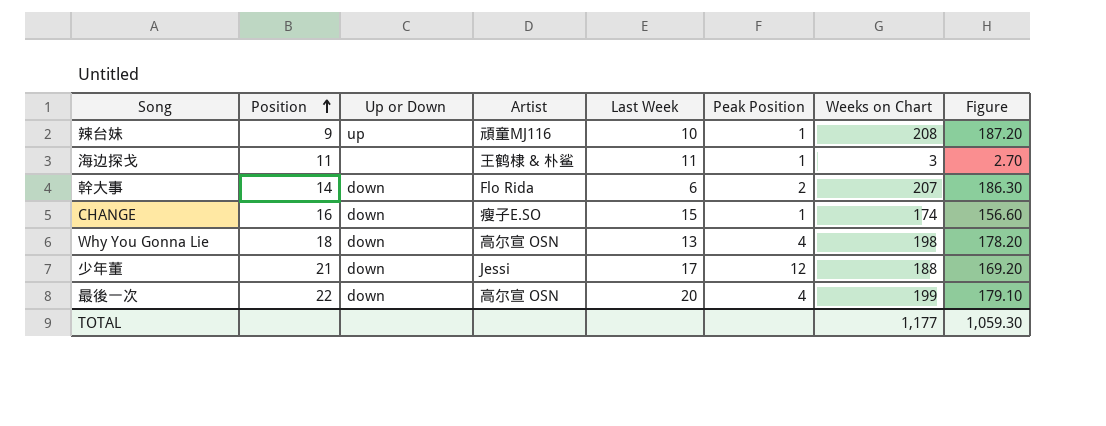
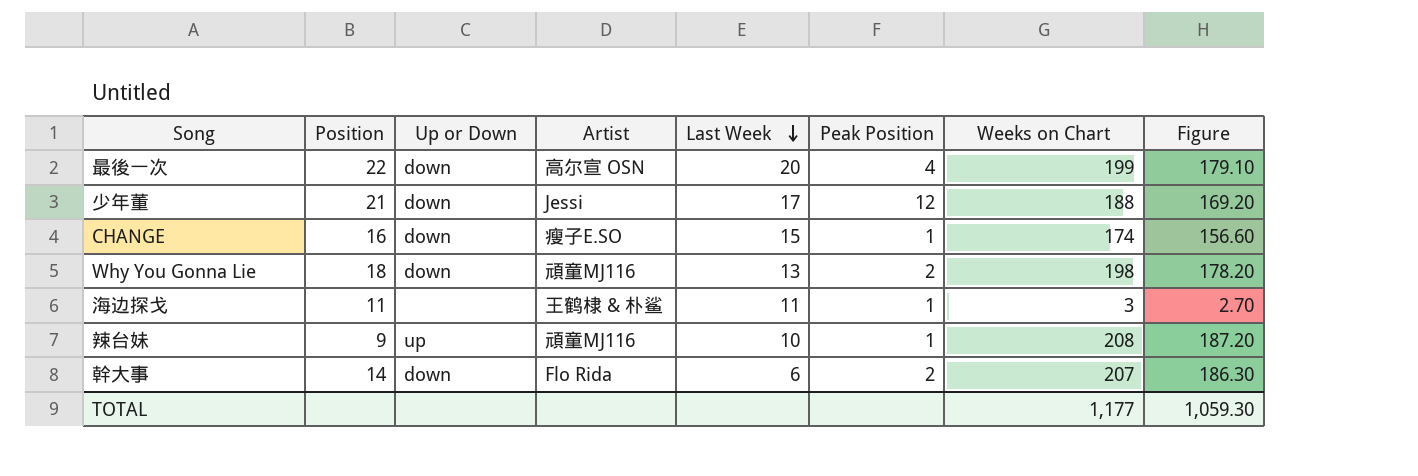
row order: Position ascending -> Last Week descending
Why You Gonna Lie | Artist: 高尔宣 OSN -> 頑童MJ116
Why You Gonna Lie | Peak Position: 4 -> 2

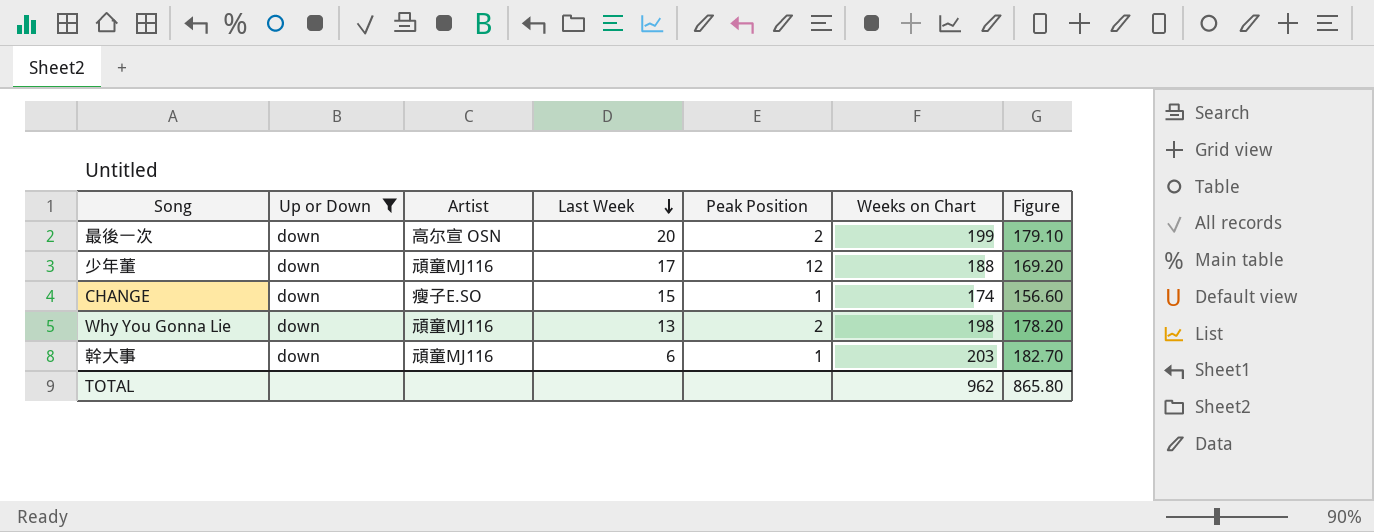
filter: none -> Up or Down = down
column Position | position: 2 -> none
最後一次 | Peak Position: 4 -> 2
少年董 | Artist: Jessi -> 頑童MJ116
幹大事 | Artist: Flo Rida -> 頑童MJ116
幹大事 | Peak Position: 2 -> 1
幹大事 | Weeks on Chart: 207 -> 203
幹大事 | Figure: 186.30 -> 182.70
TOTAL | Weeks on Chart: 1,177 -> 962
TOTAL | Figure: 1,059.30 -> 865.80

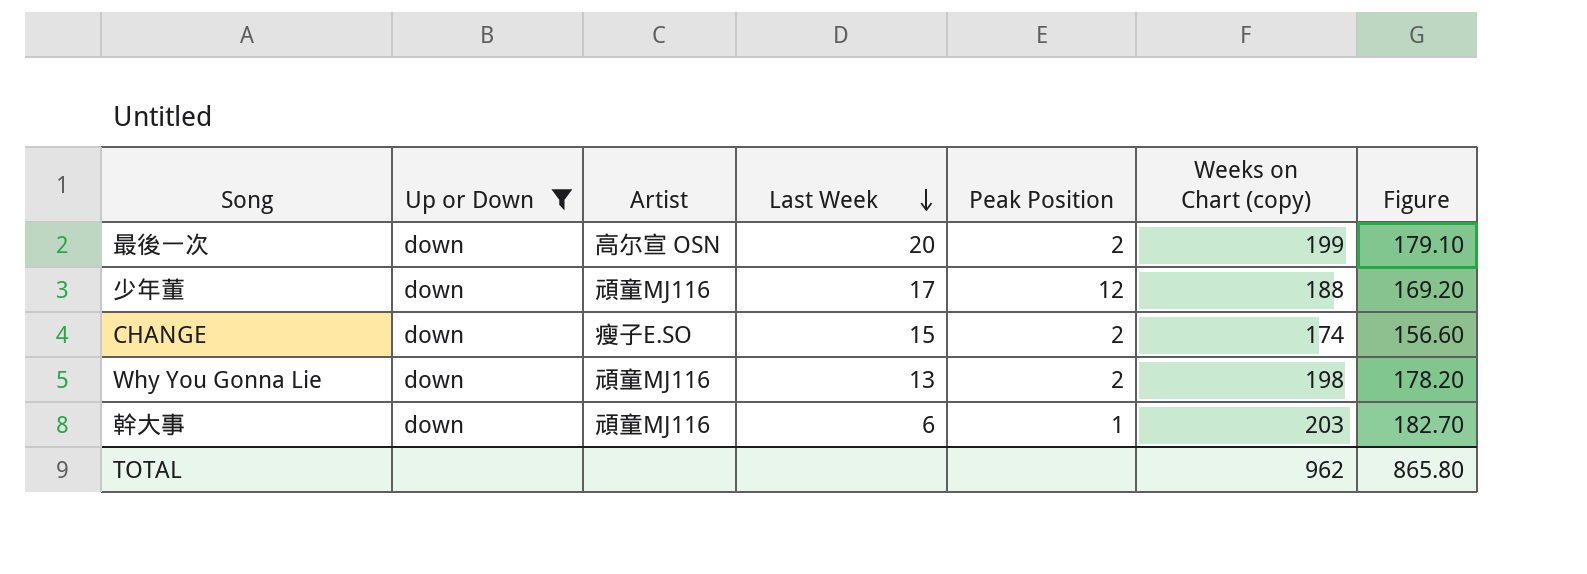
column name: Weeks on Chart -> Weeks on Chart (copy)
CHANGE | Peak Position: 1 -> 2

